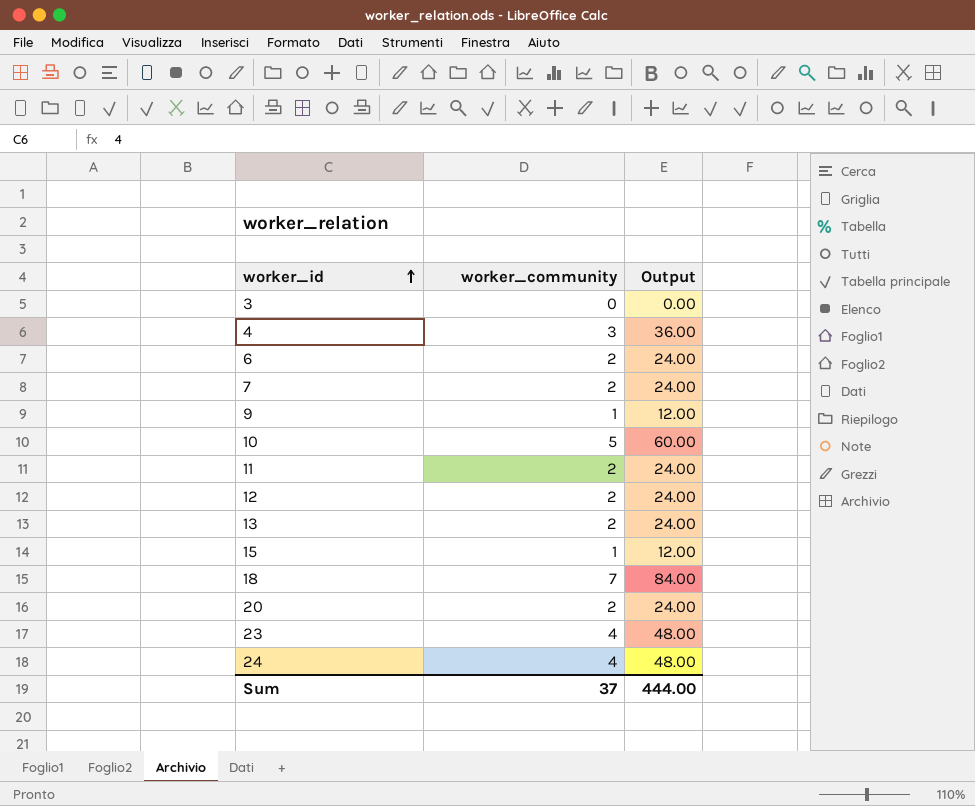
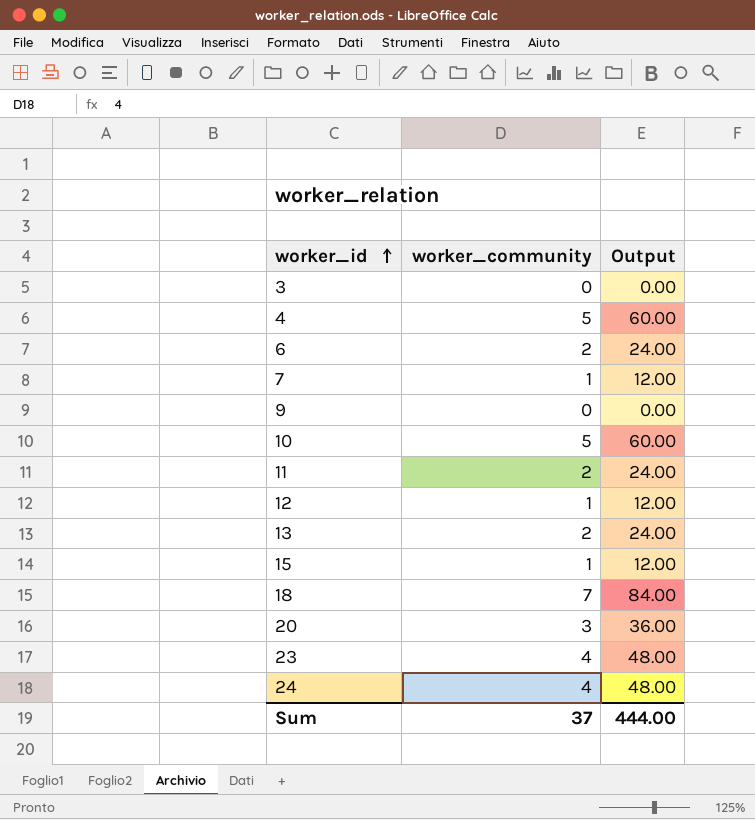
4 | worker_community: 3 -> 5
4 | Output: 36.00 -> 60.00
7 | worker_community: 2 -> 1
7 | Output: 24.00 -> 12.00
9 | worker_community: 1 -> 0
9 | Output: 12.00 -> 0.00
12 | worker_community: 2 -> 1
12 | Output: 24.00 -> 12.00
20 | worker_community: 2 -> 3
20 | Output: 24.00 -> 36.00

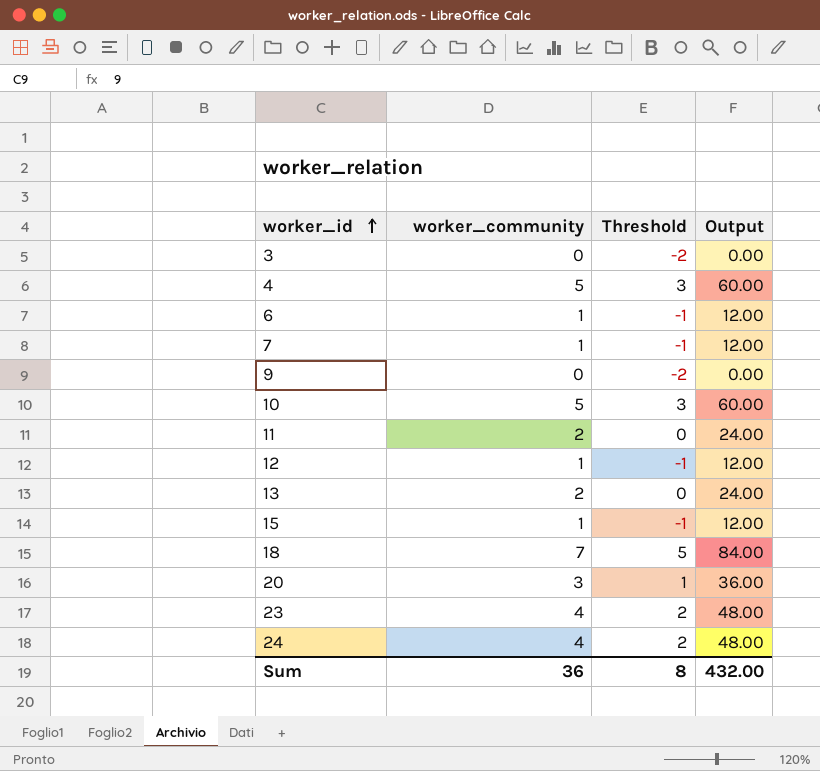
column Threshold | formula: none -> [worker_community] - 2
6 | worker_community: 2 -> 1
6 | Output: 24.00 -> 12.00
Sum | worker_community: 37 -> 36
Sum | Output: 444.00 -> 432.00

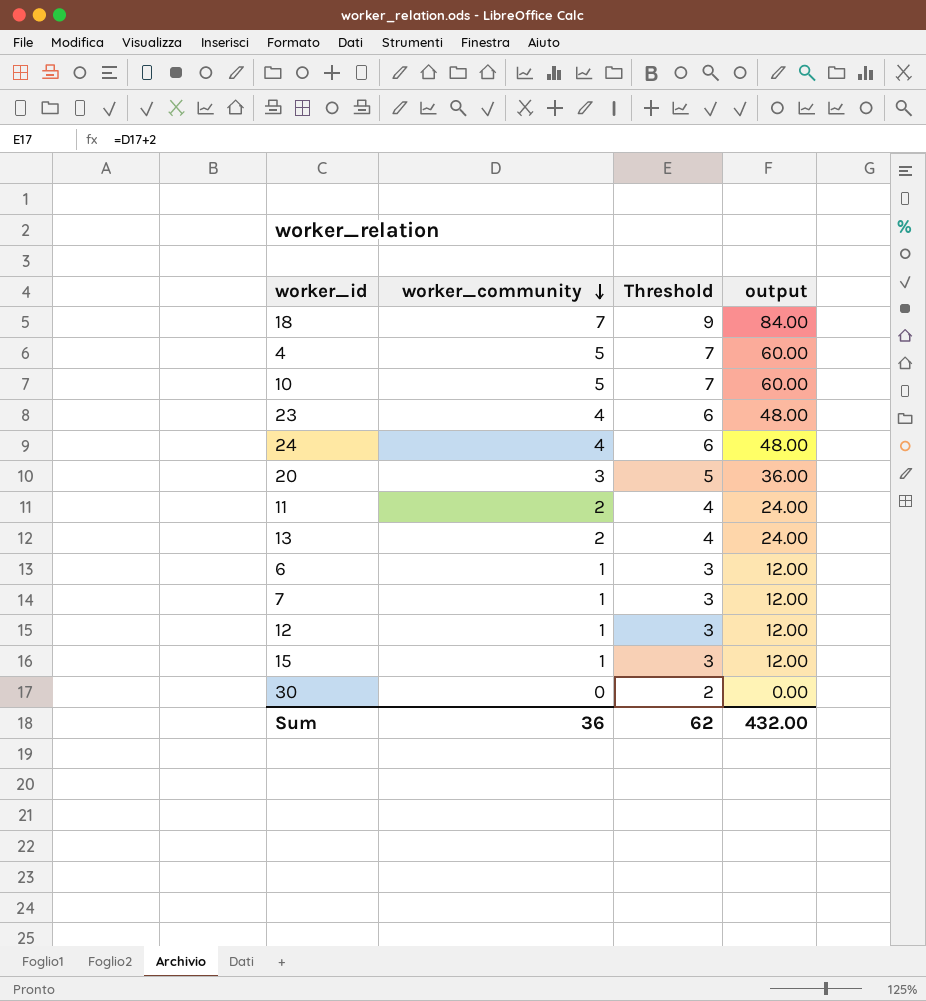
row order: worker_id ascending -> worker_community descending
column Threshold | formula: [worker_community] - 2 -> [worker_community] + 2
column name: Output -> output
row 3: 0 | -2 | 0.00 -> none
row 9: 0 | -2 | 0.00 -> none
row 30: none -> 0 | 2 | 0.00
Sum | Threshold: 8 -> 62

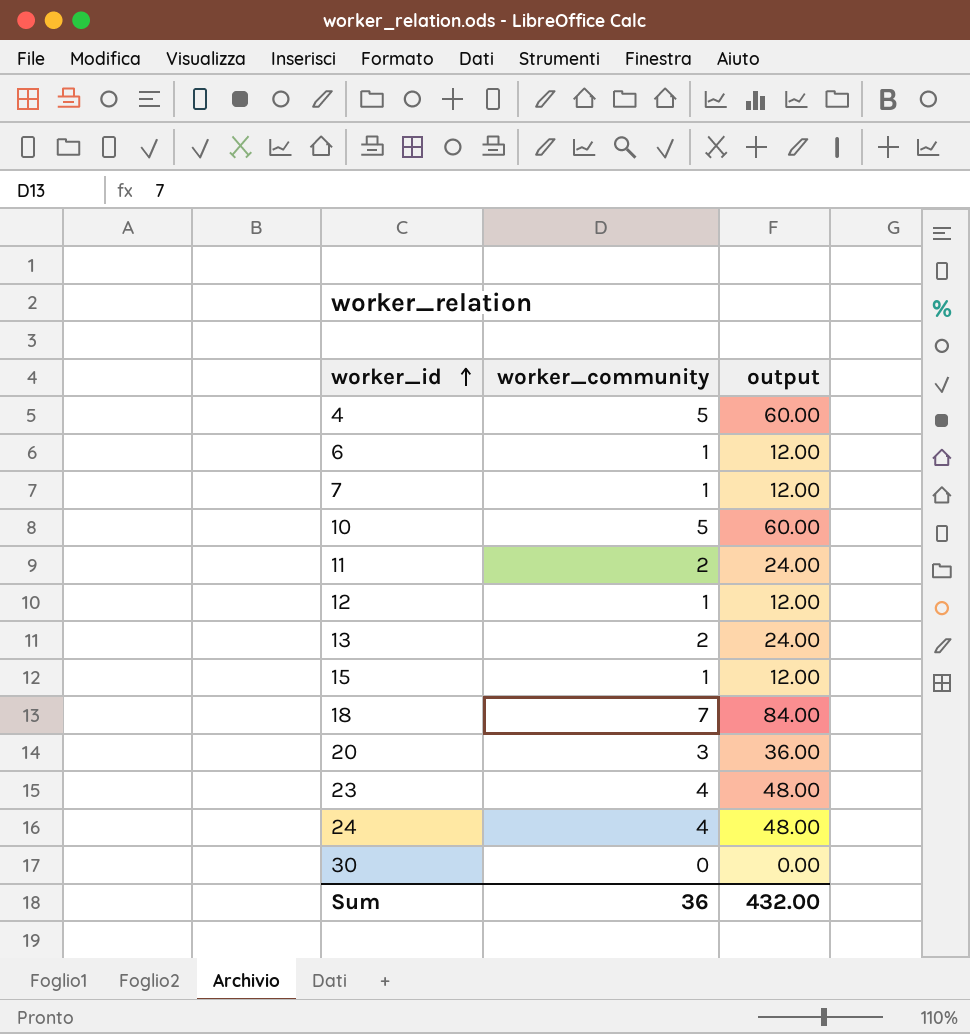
row order: worker_community descending -> worker_id ascending
column Threshold | formula: [worker_community] + 2 -> none

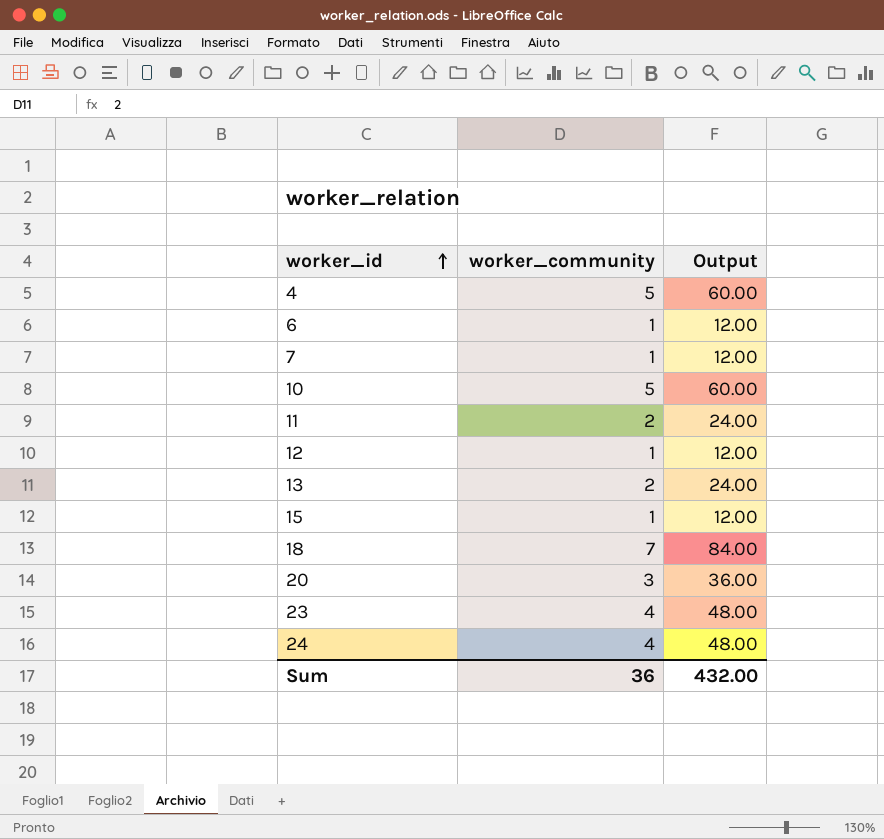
column name: output -> Output
row 30: 0 | 0.00 -> none

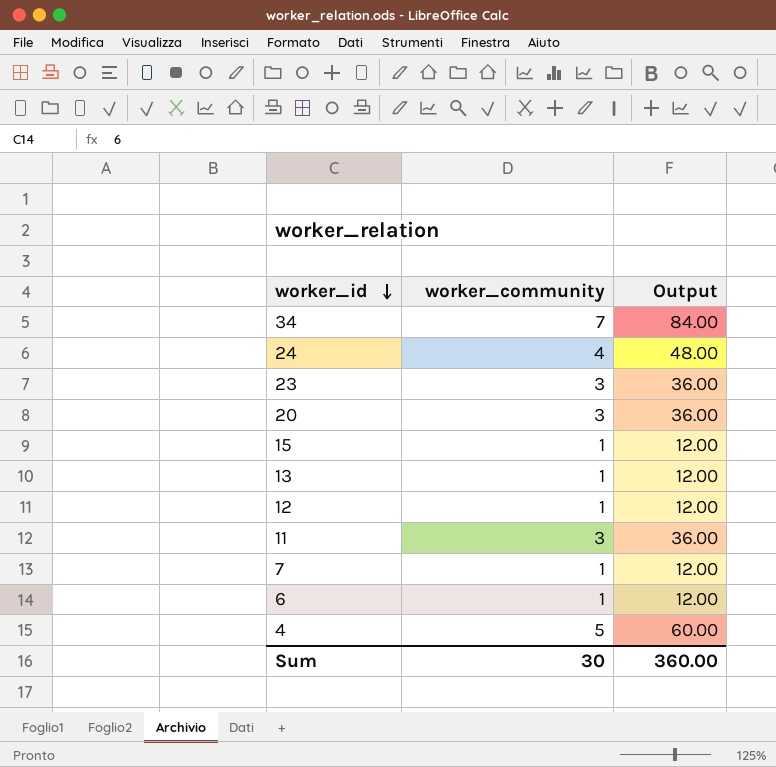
row order: worker_id ascending -> worker_id descending
row 10: 5 | 60.00 -> none
row 18: 7 | 84.00 -> none
row 34: none -> 7 | 84.00
23 | worker_community: 4 -> 3
23 | Output: 48.00 -> 36.00
13 | worker_community: 2 -> 1
13 | Output: 24.00 -> 12.00
11 | worker_community: 2 -> 3
11 | Output: 24.00 -> 36.00
Sum | worker_community: 36 -> 30
Sum | Output: 432.00 -> 360.00

